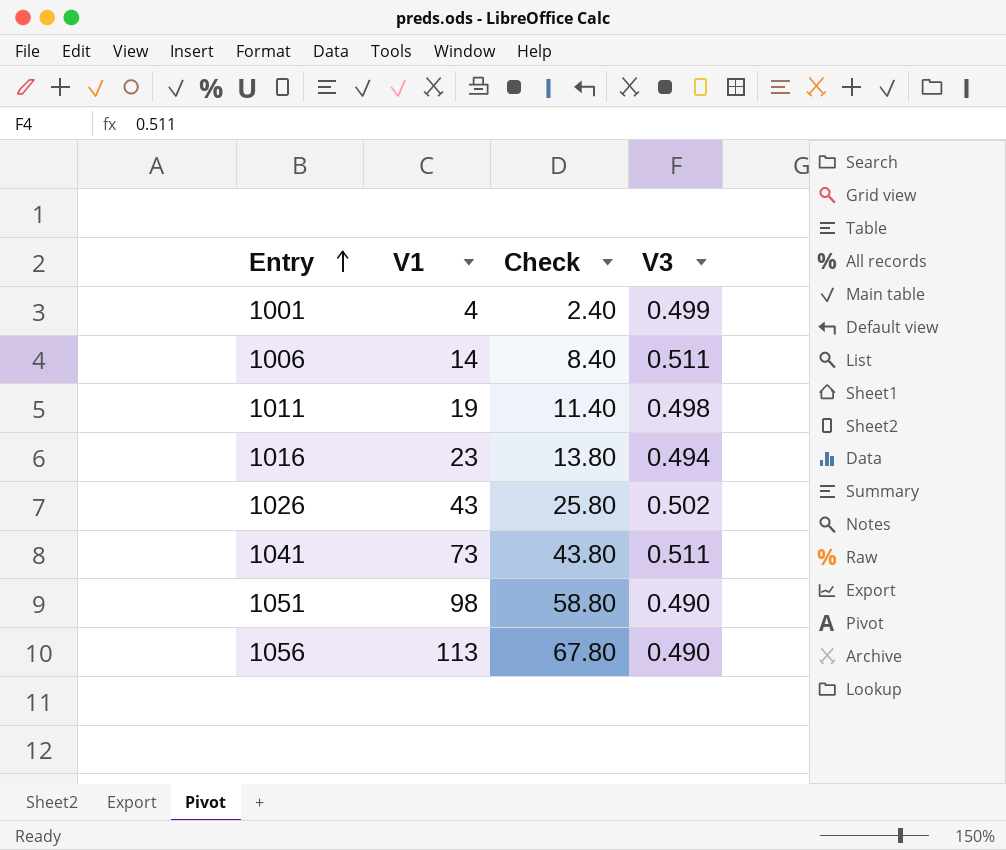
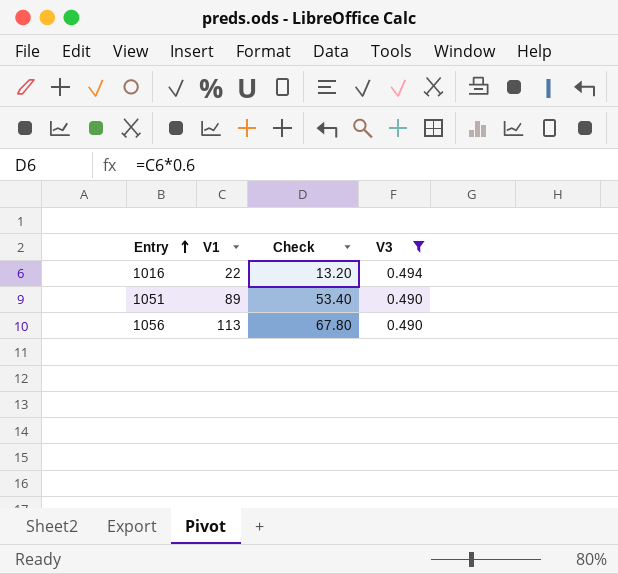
filter: none -> V3 <= 0.494
1016 | V1: 23 -> 22
1016 | Check: 13.80 -> 13.20
1051 | V1: 98 -> 89
1051 | Check: 58.80 -> 53.40

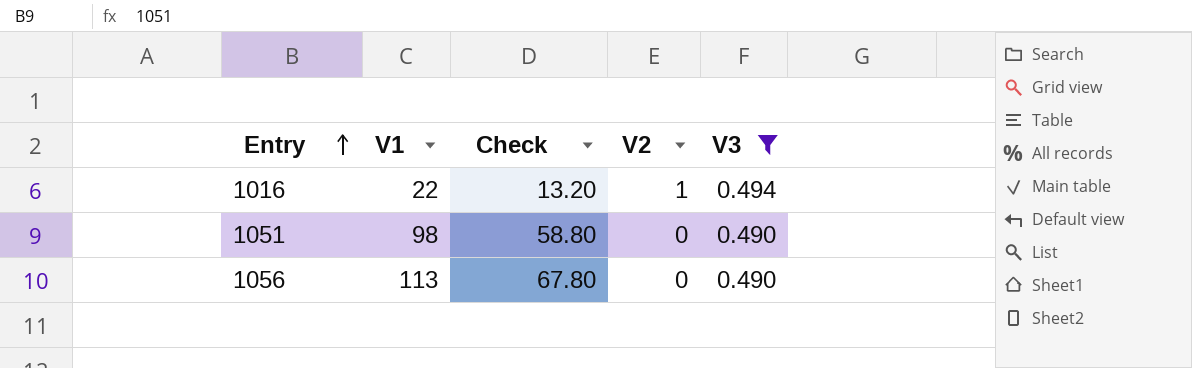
column V2 | position: none -> 4
1051 | V1: 89 -> 98
1051 | Check: 53.40 -> 58.80

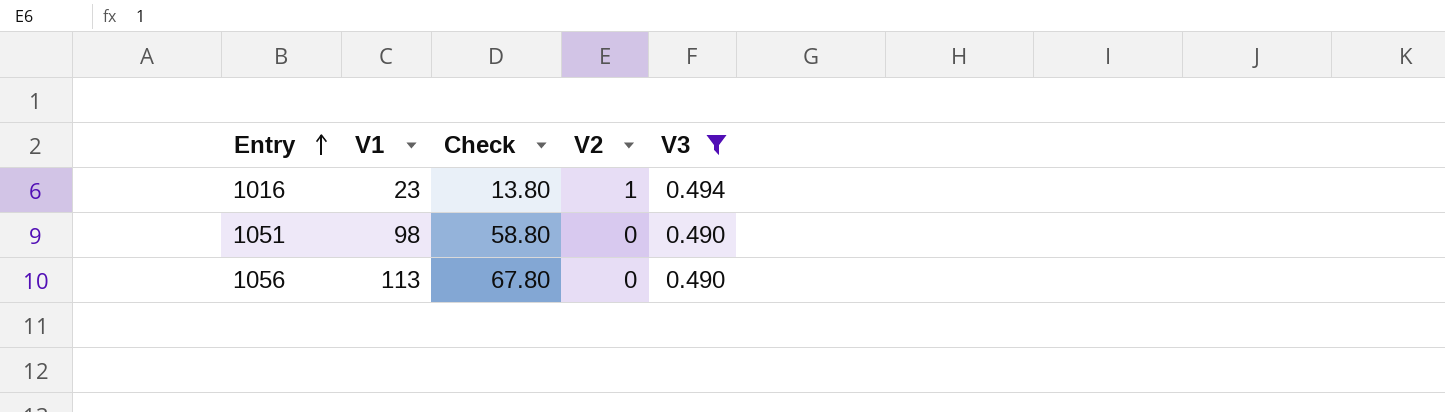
1016 | V1: 22 -> 23
1016 | Check: 13.20 -> 13.80

